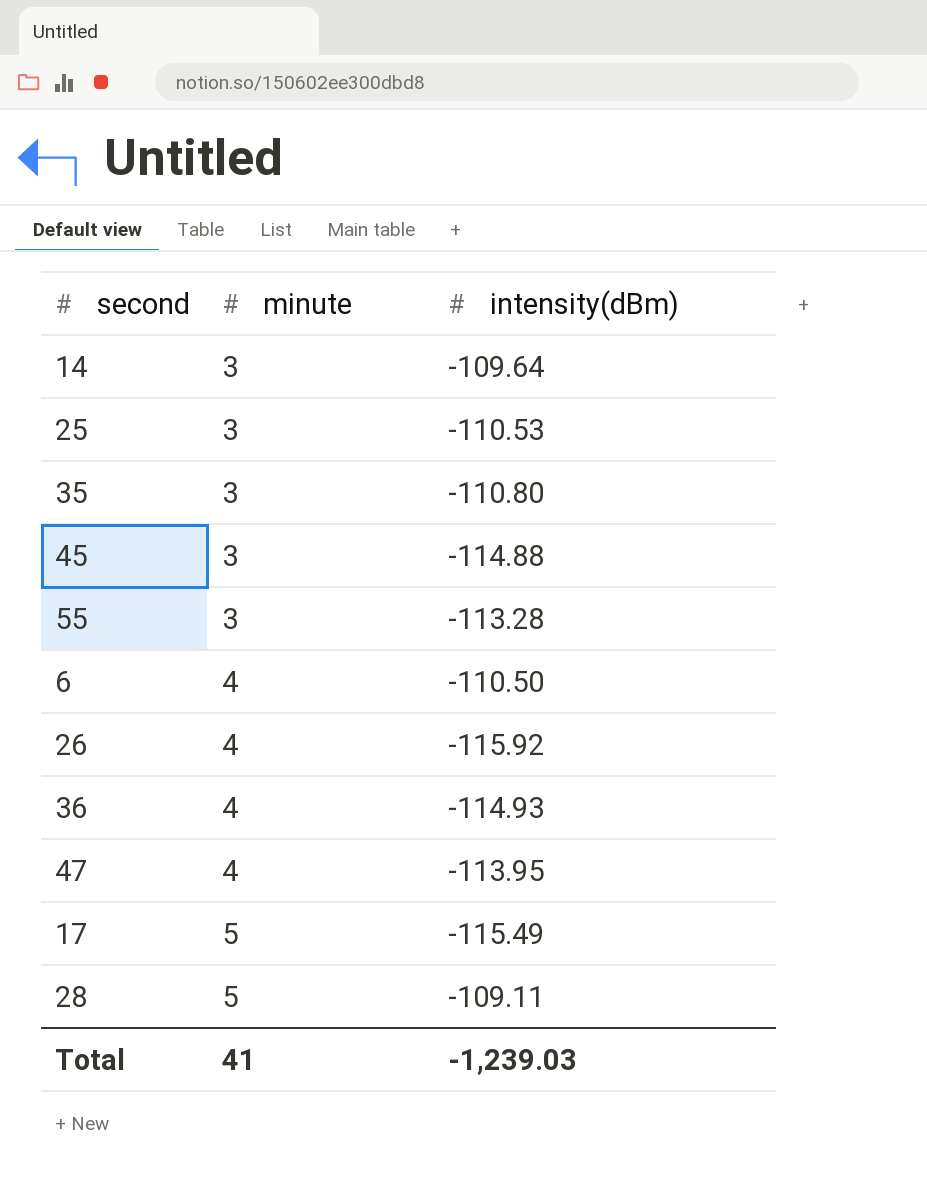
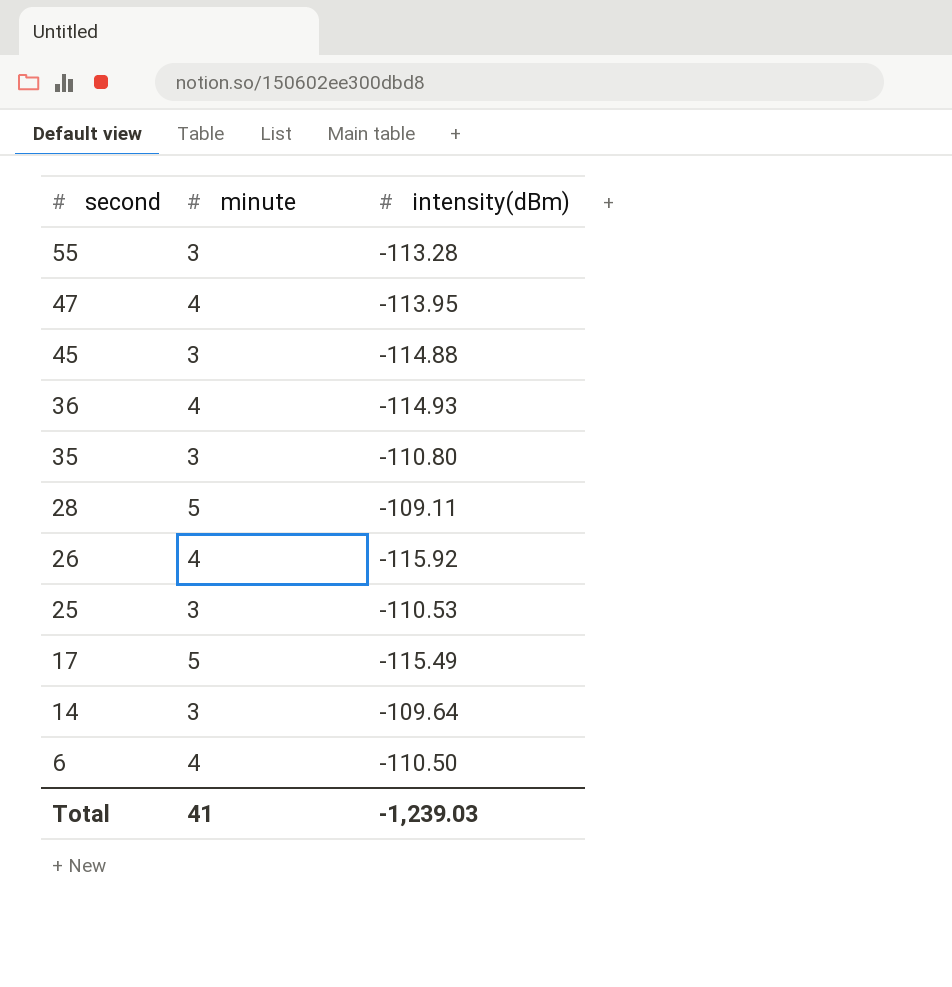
row order: minute ascending -> second descending

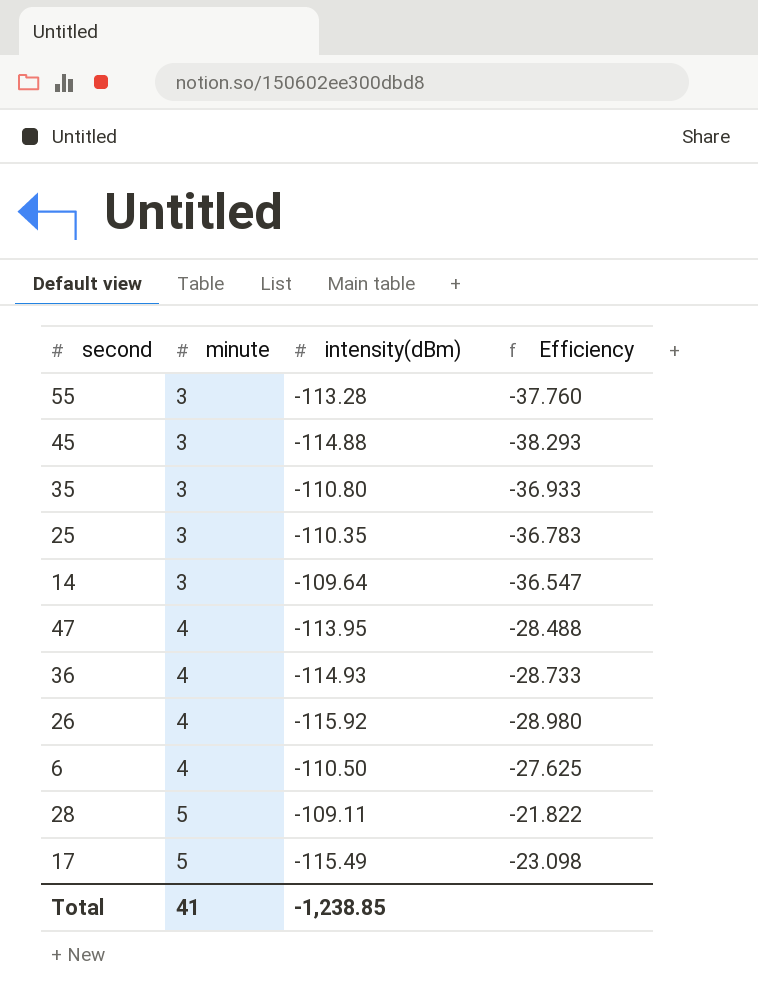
row order: second descending -> minute ascending
column Efficiency | formula: none -> [intensity(dBm)] / [minute]
25 | intensity(dBm): -110.53 -> -110.35
Total | intensity(dBm): -1,239.03 -> -1,238.85

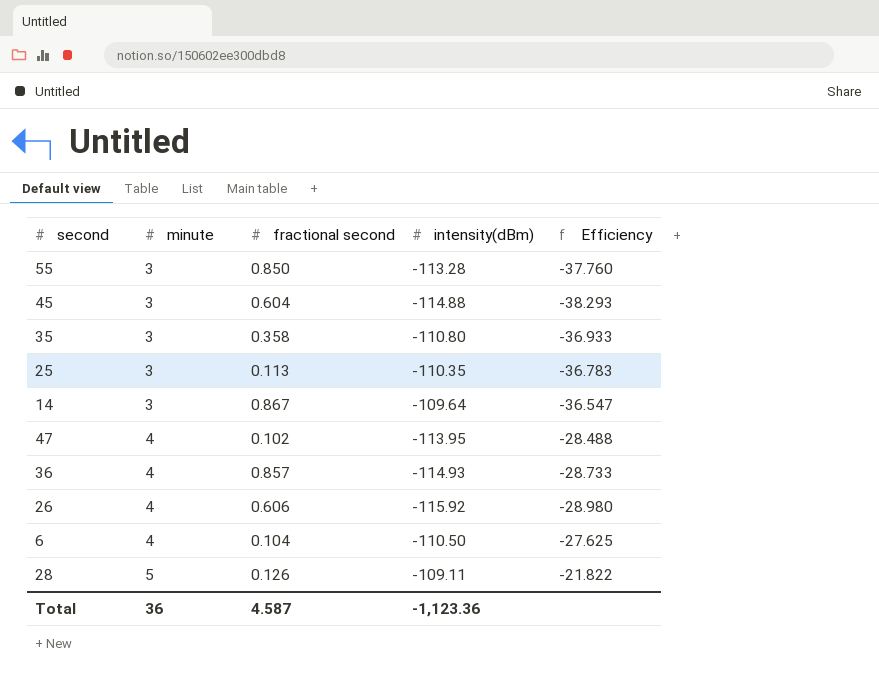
column fractional second | position: none -> 3
row 17: 5 | -115.49 | -23.098 -> none
Total | minute: 41 -> 36
Total | intensity(dBm): -1,238.85 -> -1,123.36

